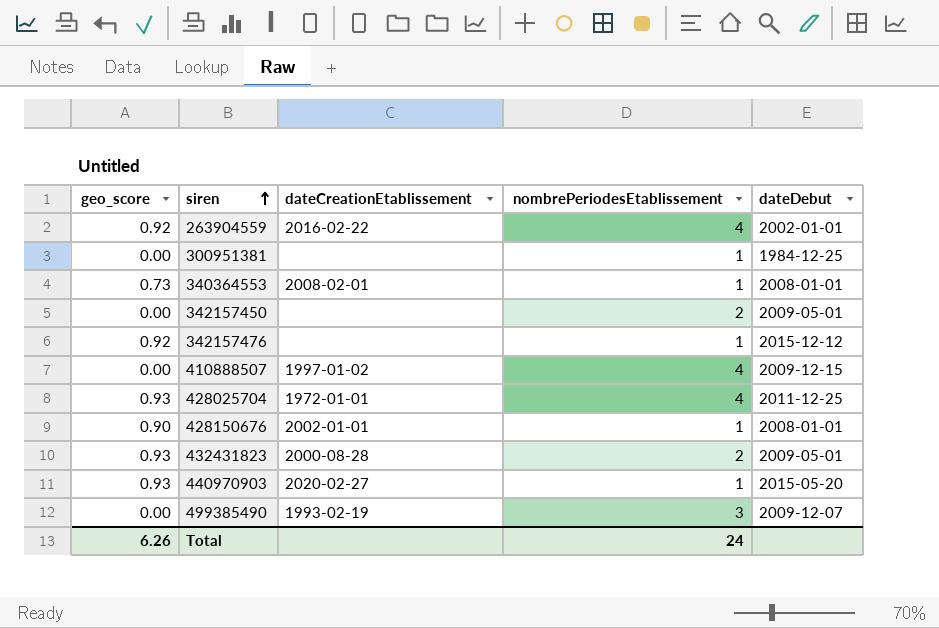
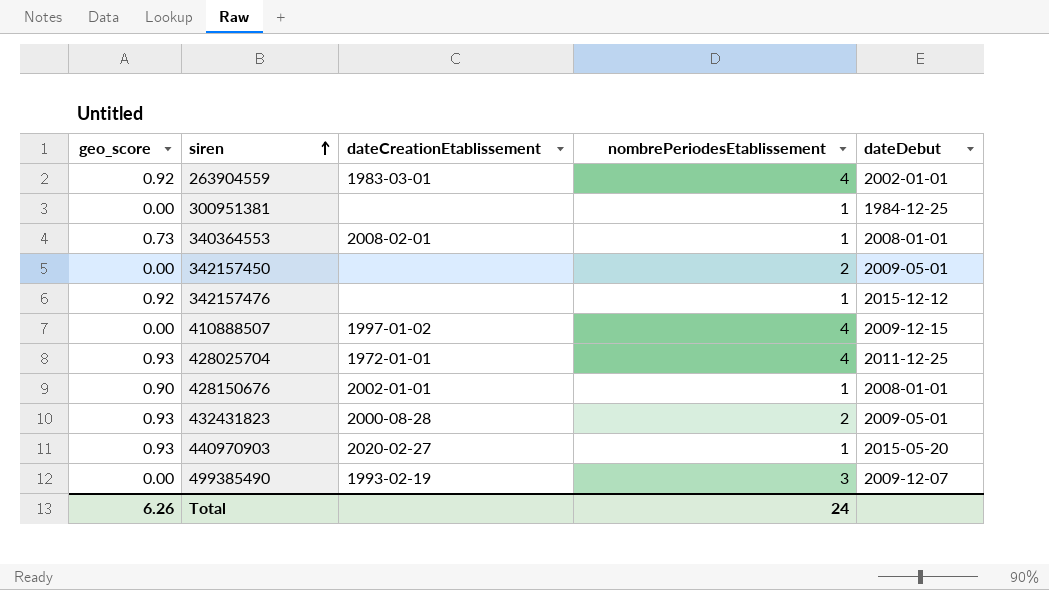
263904559 | dateCreationEtablissement: 2016-02-22 -> 1983-03-01

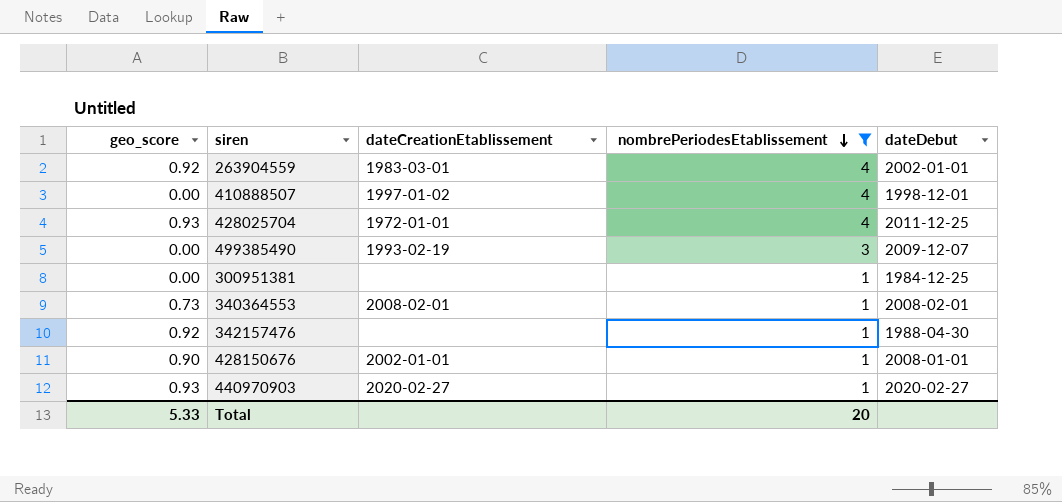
filter: none -> nombrePeriodesEtablissement != 2
row order: siren ascending -> nombrePeriodesEtablissement descending
410888507 | dateDebut: 2009-12-15 -> 1998-12-01
340364553 | dateDebut: 2008-01-01 -> 2008-02-01
342157476 | dateDebut: 2015-12-12 -> 1988-04-30
440970903 | dateDebut: 2015-05-20 -> 2020-02-27
Total | geo_score: 6.26 -> 5.33
Total | nombrePeriodesEtablissement: 24 -> 20

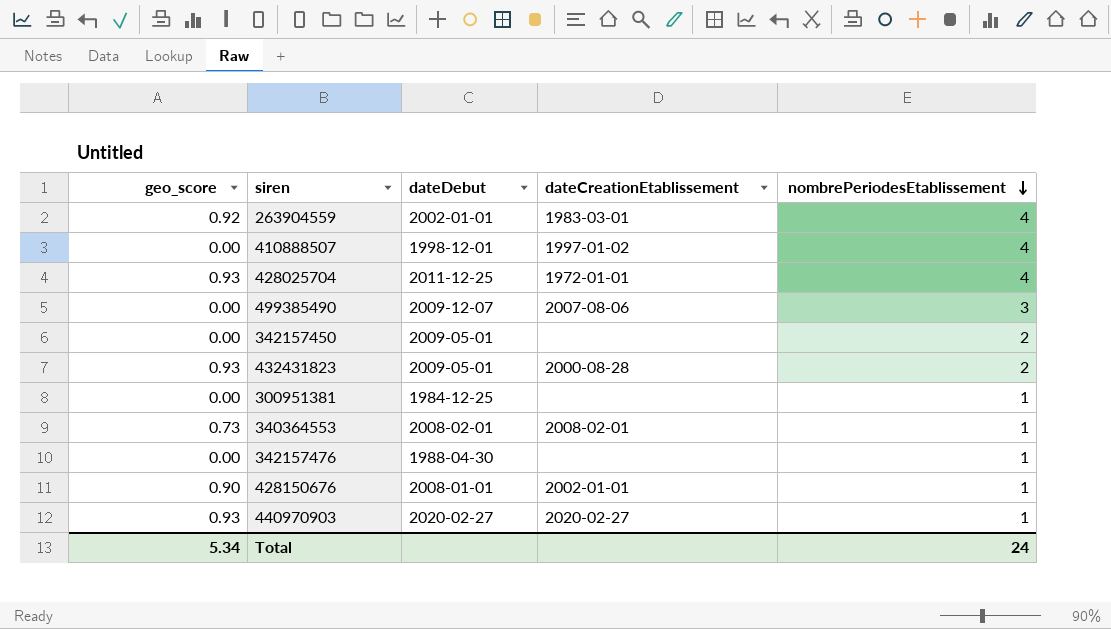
filter: nombrePeriodesEtablissement != 2 -> none
column dateDebut | position: 5 -> 3
499385490 | dateCreationEtablissement: 1993-02-19 -> 2007-08-06
342157476 | geo_score: 0.92 -> 0.00
Total | geo_score: 5.33 -> 5.34
Total | nombrePeriodesEtablissement: 20 -> 24

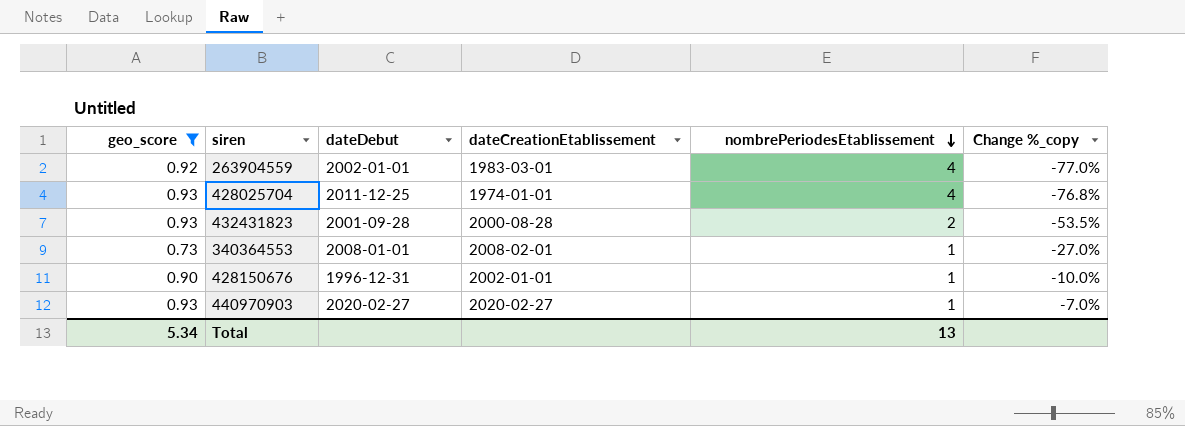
filter: none -> geo_score != 0.00
column Change %_copy | formula: none -> ([geo_score] - [nombrePeriodesEtablissement]) / [nombrePeriodesEtablissement]
428025704 | dateCreationEtablissement: 1972-01-01 -> 1974-01-01
432431823 | dateDebut: 2009-05-01 -> 2001-09-28
340364553 | dateDebut: 2008-02-01 -> 2008-01-01
428150676 | dateDebut: 2008-01-01 -> 1996-12-31
Total | nombrePeriodesEtablissement: 24 -> 13

